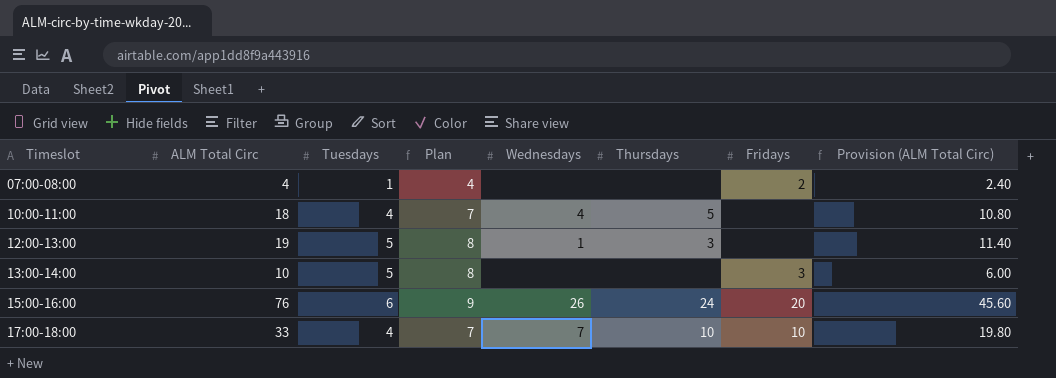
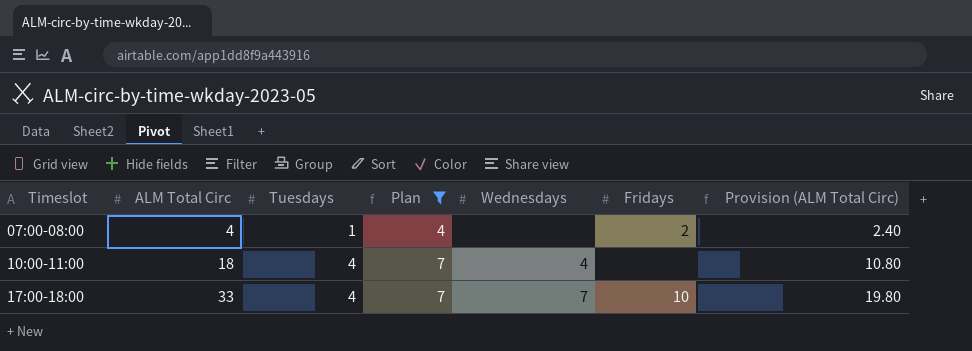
filter: none -> Plan <= 7
column Thursdays | position: 6 -> none

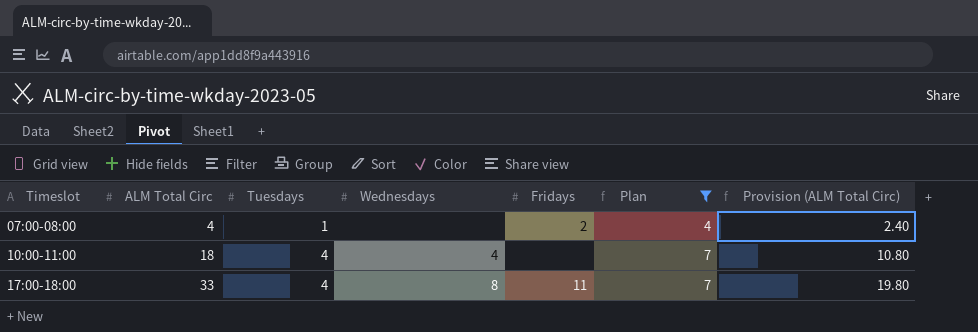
column Plan | position: 4 -> 6
17:00-18:00 | Wednesdays: 7 -> 8
17:00-18:00 | Fridays: 10 -> 11

